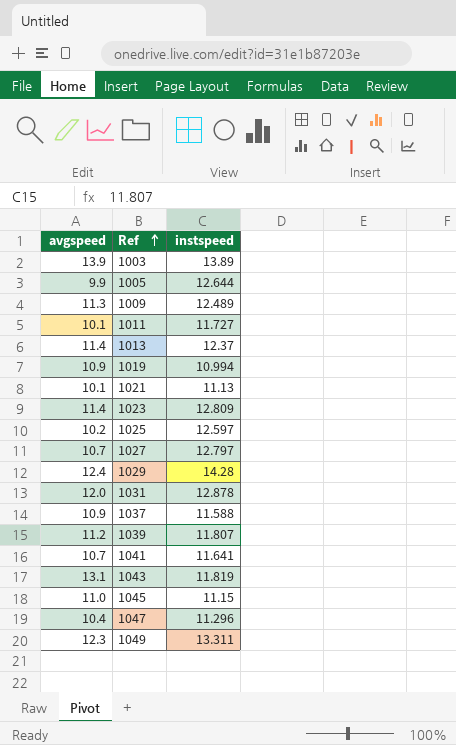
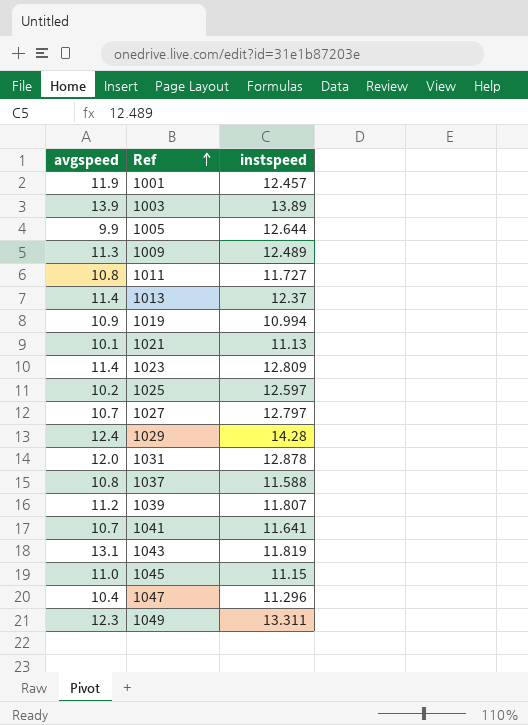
row 1001: none -> 11.9 | 12.457
1011 | avgspeed: 10.1 -> 10.8
1037 | avgspeed: 10.9 -> 10.8

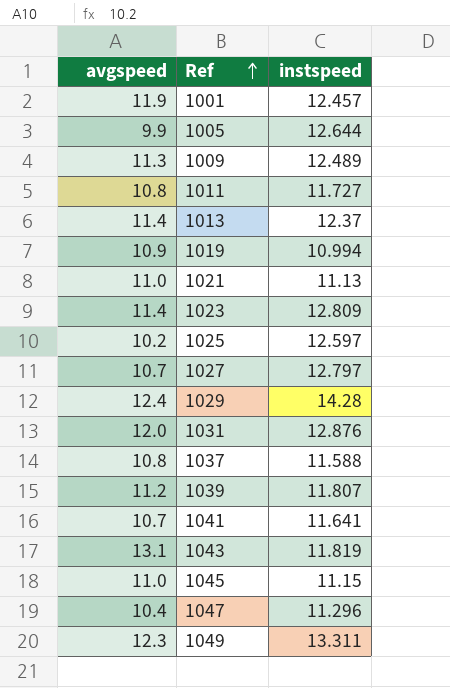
row 1003: 13.9 | 13.89 -> none
1021 | avgspeed: 10.1 -> 11.0
1031 | instspeed: 12.878 -> 12.876

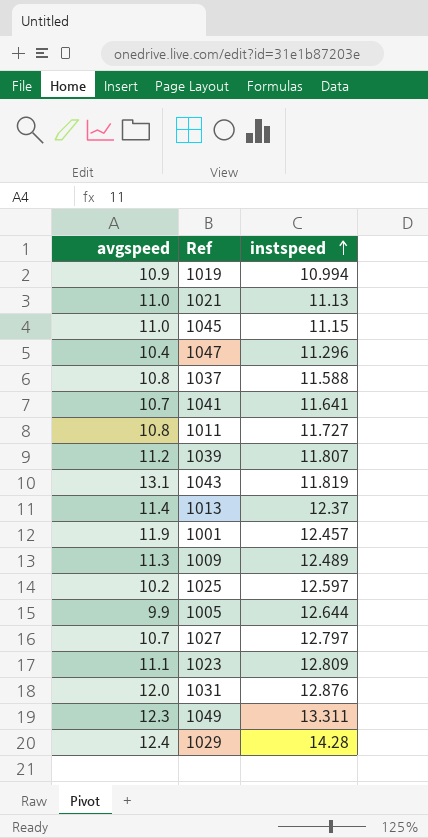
row order: Ref ascending -> instspeed ascending
1023 | avgspeed: 11.4 -> 11.1

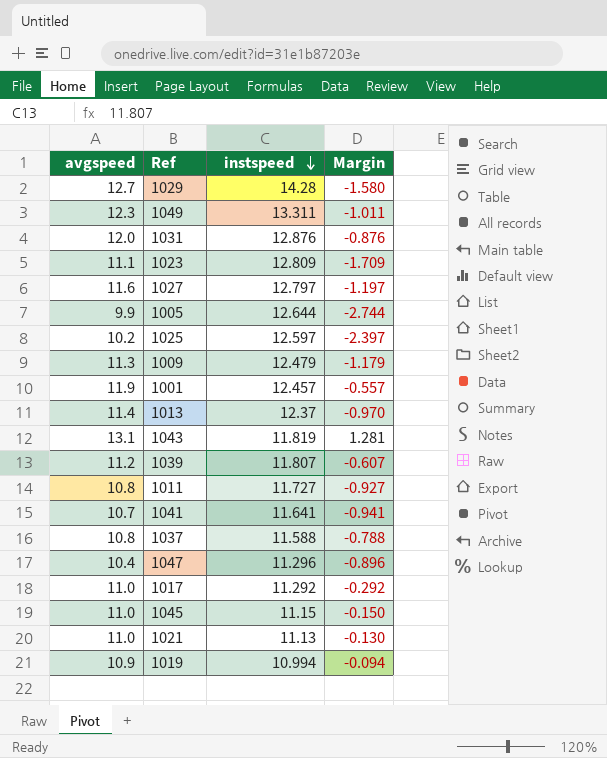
row order: instspeed ascending -> instspeed descending
column Margin | formula: none -> [avgspeed] - [instspeed]
1029 | avgspeed: 12.4 -> 12.7
1027 | avgspeed: 10.7 -> 11.6
1009 | instspeed: 12.489 -> 12.479
row 1017: none -> 11.0 | 11.292 | -0.292

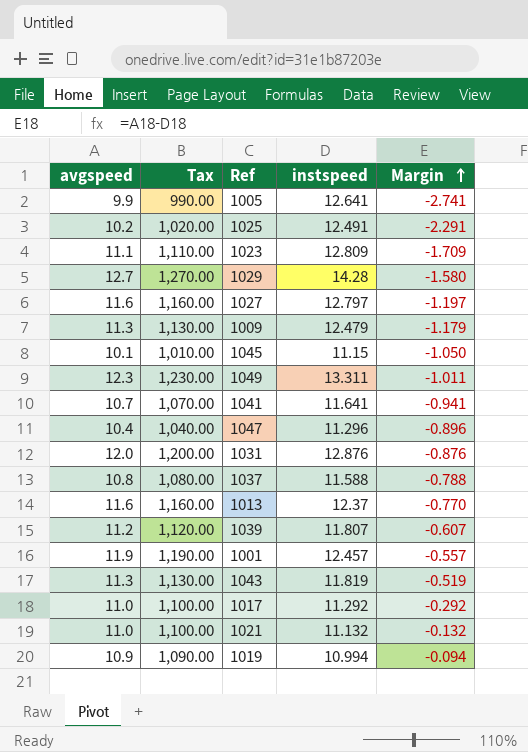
row order: instspeed descending -> Margin ascending
column Tax | formula: none -> [avgspeed] * 100
row 1011: 10.8 | 11.727 | -0.927 -> none
1005 | instspeed: 12.644 -> 12.641
1005 | Margin: -2.744 -> -2.741
1025 | instspeed: 12.597 -> 12.491
1025 | Margin: -2.397 -> -2.291
1045 | avgspeed: 11.0 -> 10.1
1045 | Margin: -0.150 -> -1.050
1013 | avgspeed: 11.4 -> 11.6
1013 | Margin: -0.970 -> -0.770
1043 | avgspeed: 13.1 -> 11.3
1043 | Margin: 1.281 -> -0.519
1021 | instspeed: 11.13 -> 11.132
1021 | Margin: -0.130 -> -0.132

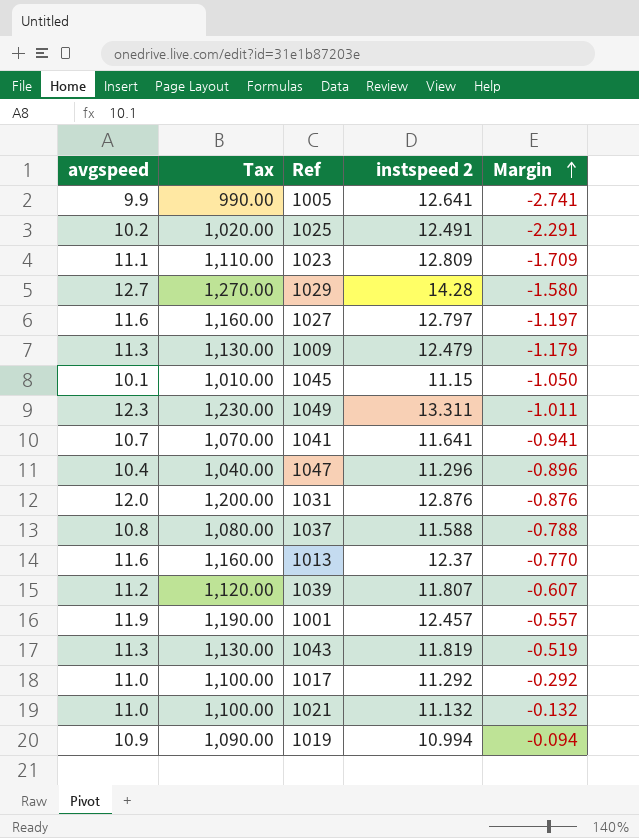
column name: instspeed -> instspeed 2

